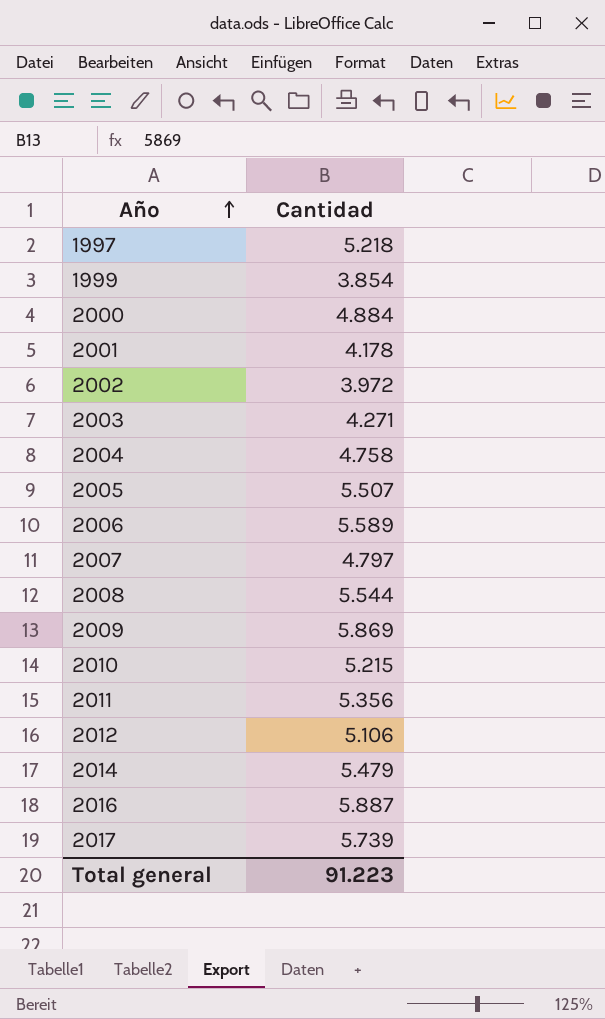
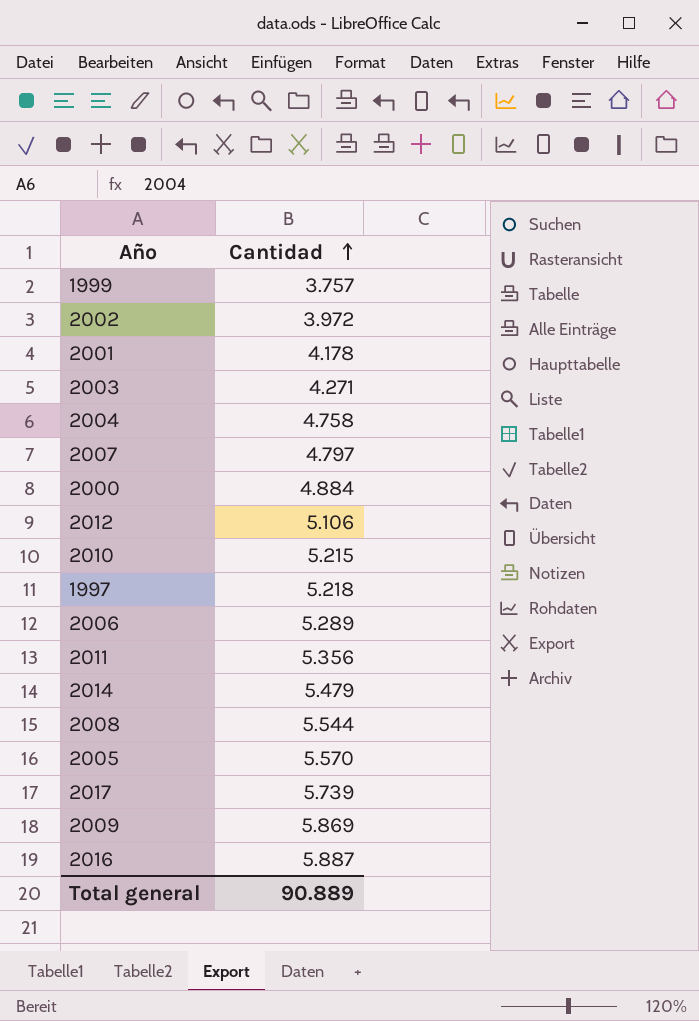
row order: Año ascending -> Cantidad ascending
1999 | Cantidad: 3.854 -> 3.757
2006 | Cantidad: 5.589 -> 5.289
2005 | Cantidad: 5.507 -> 5.570
Total general | Cantidad: 91.223 -> 90.889

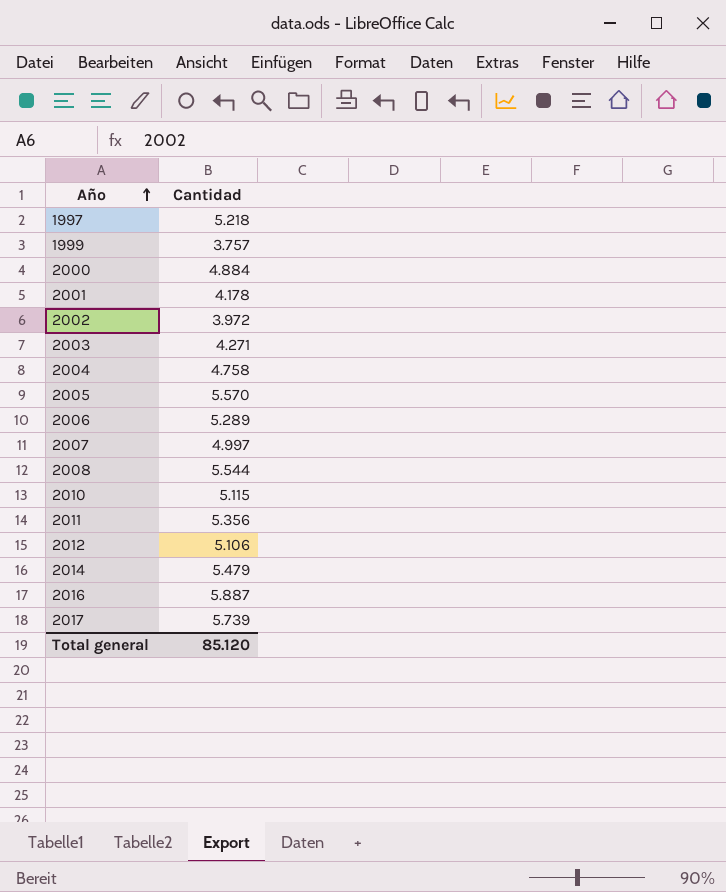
row order: Cantidad ascending -> Año ascending
row 2009: 5.869 -> none
2007 | Cantidad: 4.797 -> 4.997
2010 | Cantidad: 5.215 -> 5.115
Total general | Cantidad: 90.889 -> 85.120

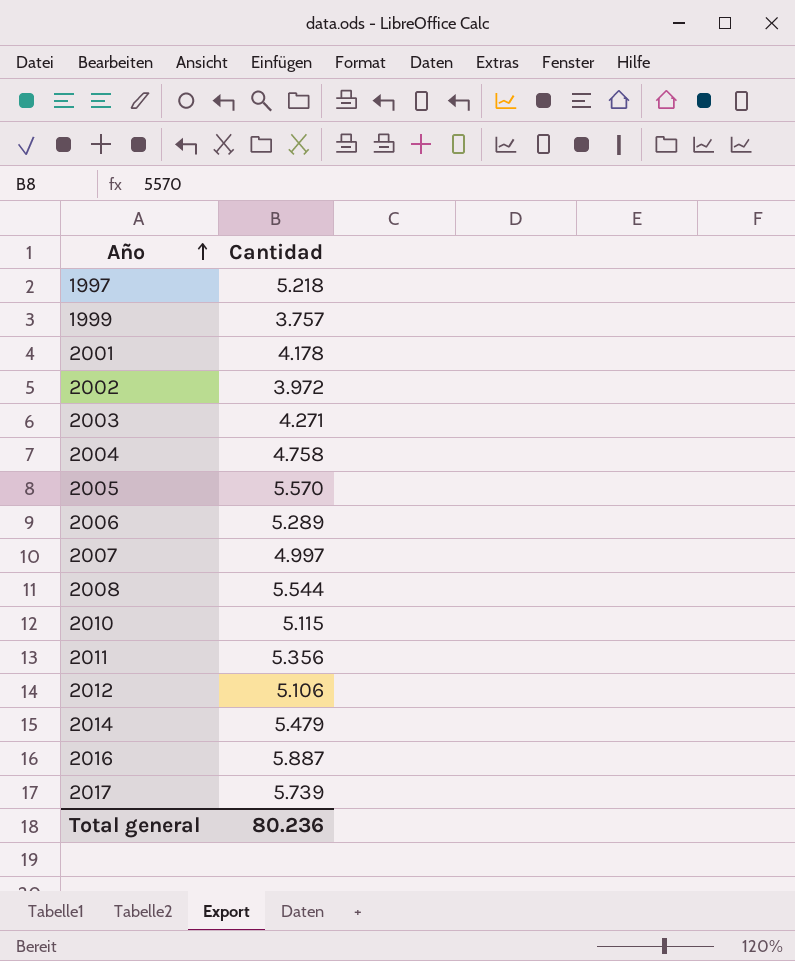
row 2000: 4.884 -> none
Total general | Cantidad: 85.120 -> 80.236

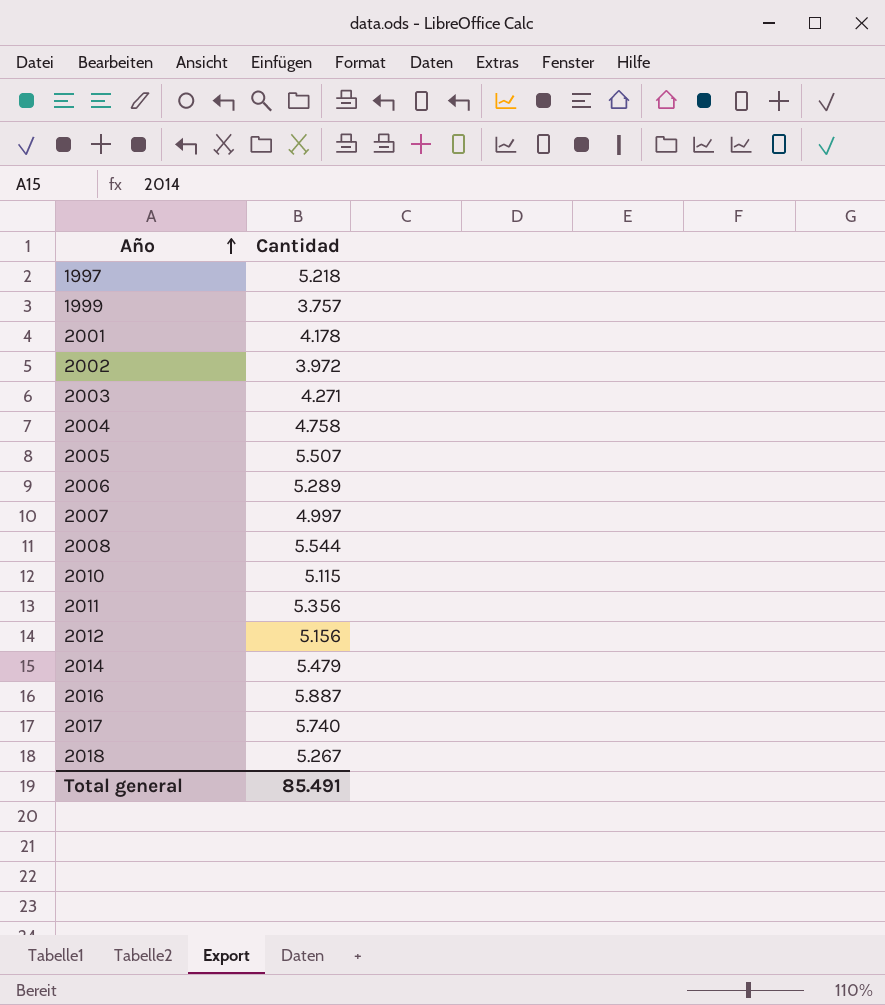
2005 | Cantidad: 5.570 -> 5.507
2012 | Cantidad: 5.106 -> 5.156
2017 | Cantidad: 5.739 -> 5.740
row 2018: none -> 5.267
Total general | Cantidad: 80.236 -> 85.491

